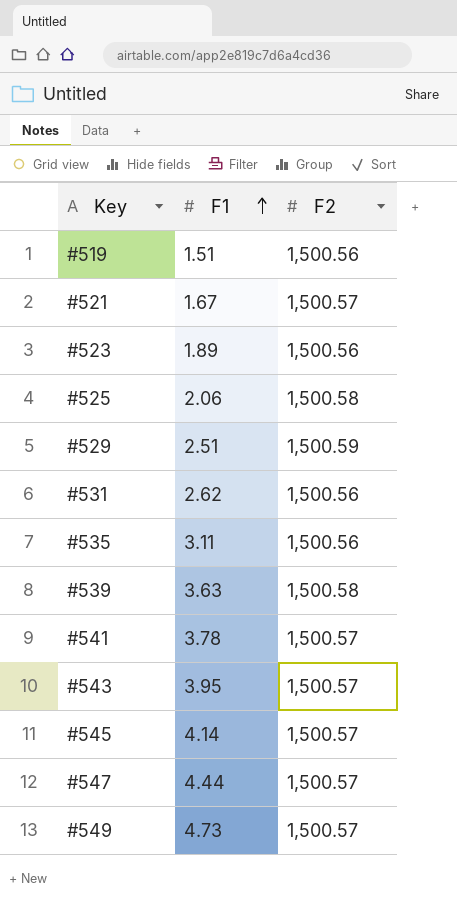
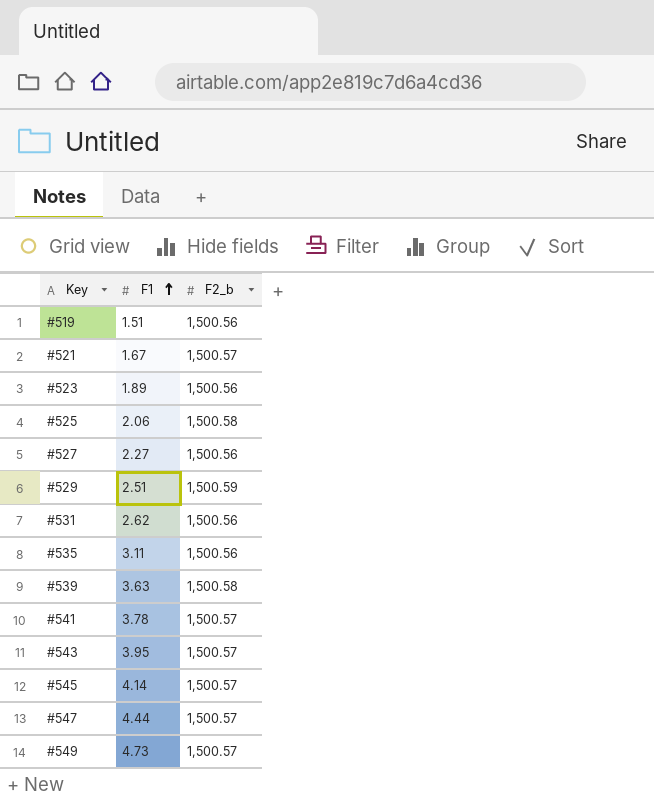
column name: F2 -> F2_b
row #527: none -> 2.27 | 1,500.56

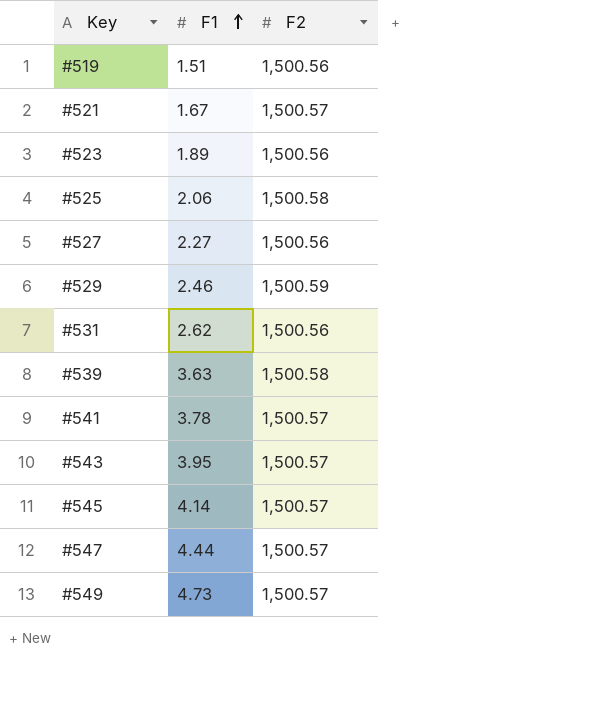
column name: F2_b -> F2
row #535: 3.11 | 1,500.56 -> none
#529 | F1: 2.51 -> 2.46

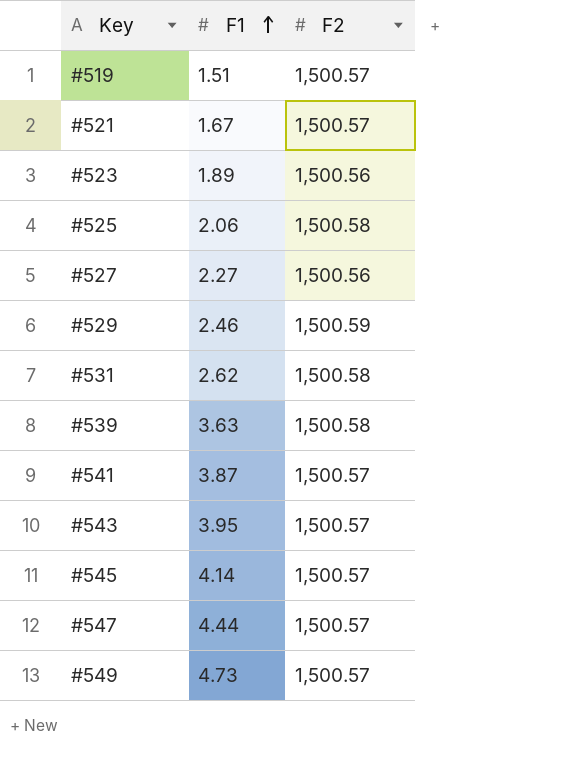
#519 | F2: 1,500.56 -> 1,500.57
#531 | F2: 1,500.56 -> 1,500.58
#541 | F1: 3.78 -> 3.87

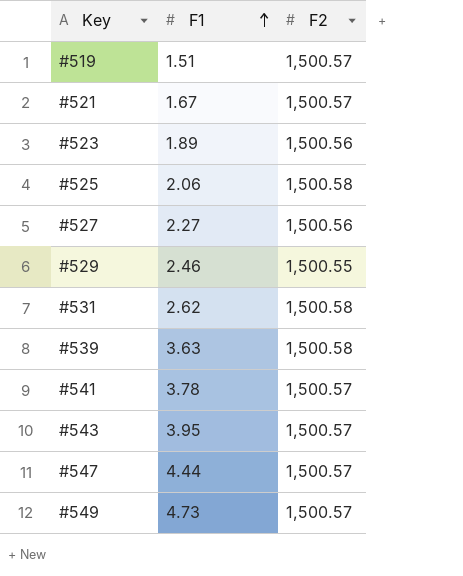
row #545: 4.14 | 1,500.57 -> none
#529 | F2: 1,500.59 -> 1,500.55
#541 | F1: 3.87 -> 3.78

